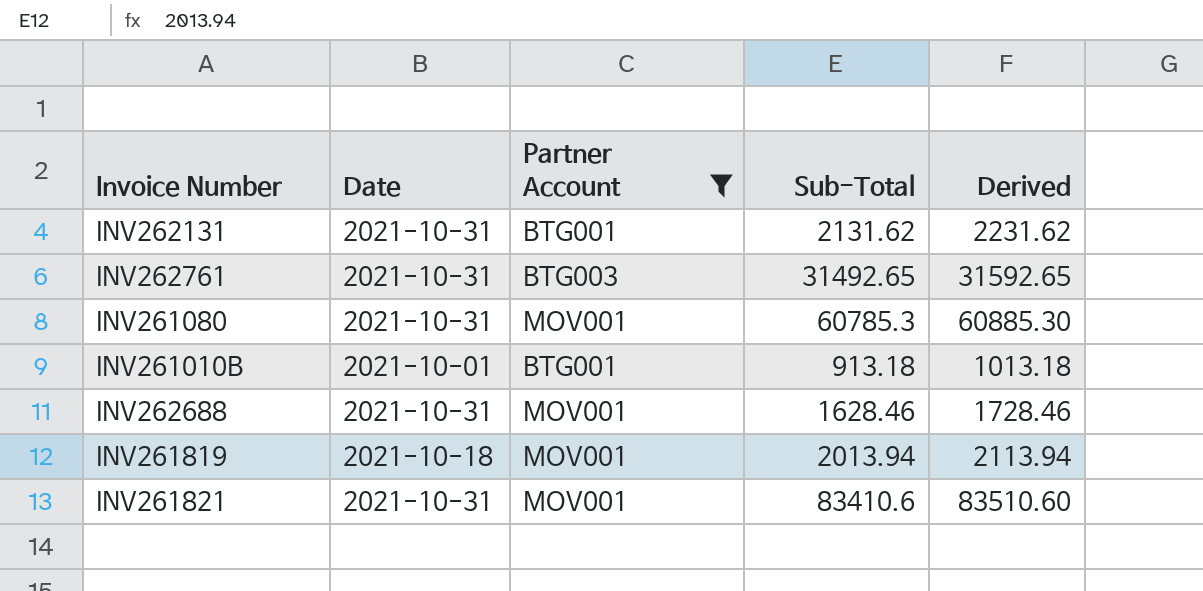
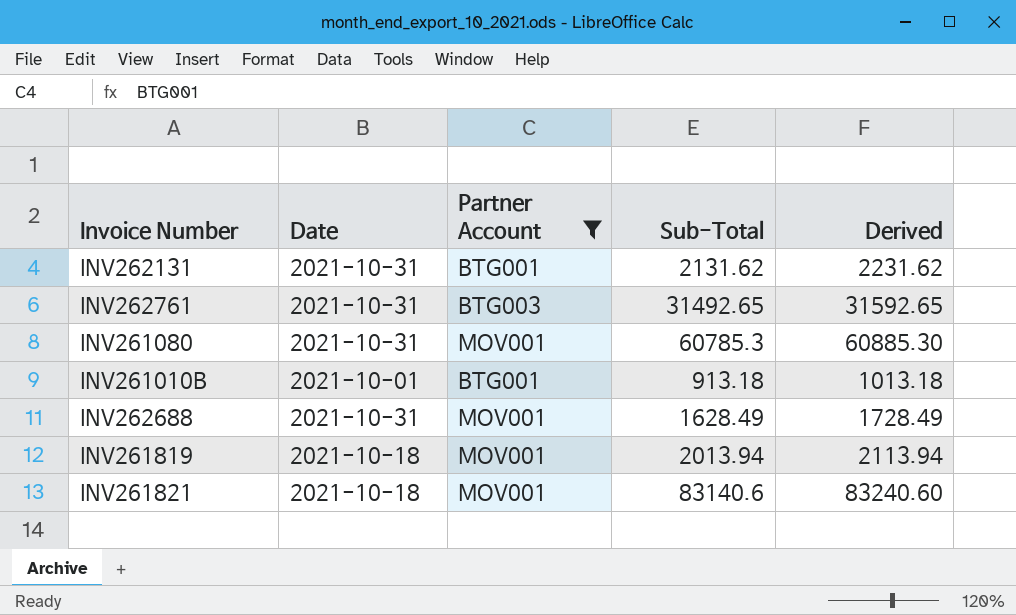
INV262688 | Sub-Total: 1628.46 -> 1628.49
INV262688 | Derived: 1728.46 -> 1728.49
INV261821 | Date: 2021-10-31 -> 2021-10-18
INV261821 | Sub-Total: 83410.6 -> 83140.6
INV261821 | Derived: 83510.60 -> 83240.60

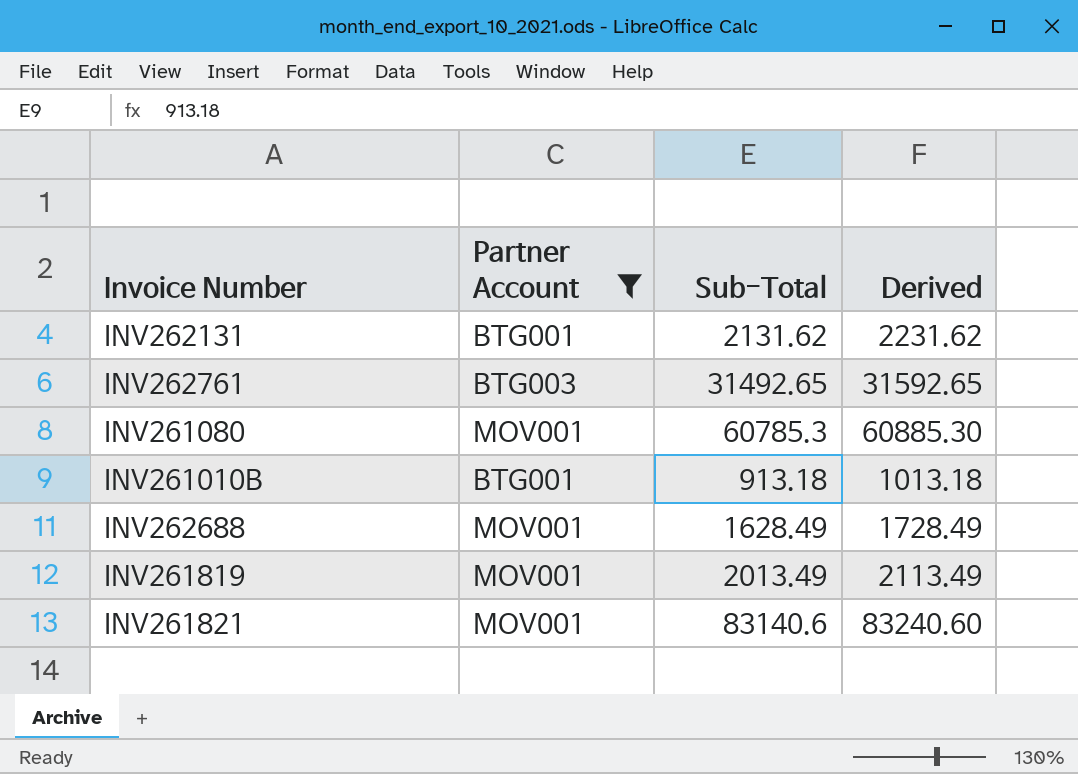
column Date | position: 2 -> none
INV261819 | Sub-Total: 2013.94 -> 2013.49
INV261819 | Derived: 2113.94 -> 2113.49

